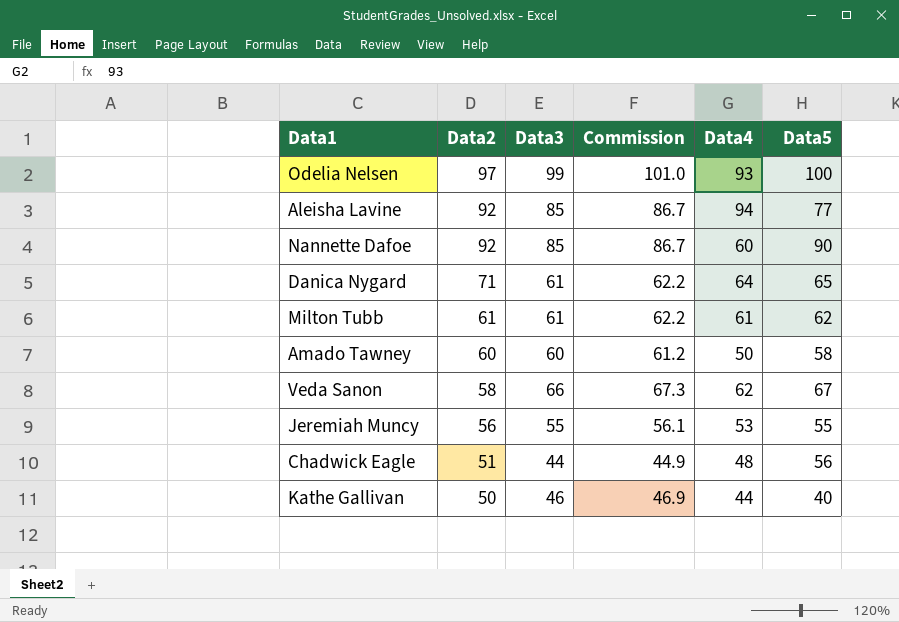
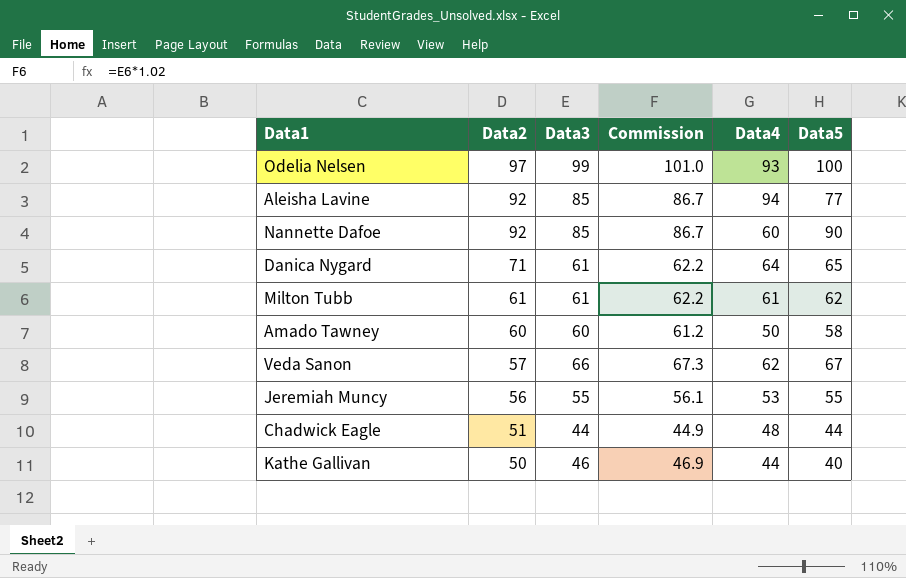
Veda Sanon | Data2: 58 -> 57
Chadwick Eagle | Data5: 56 -> 44

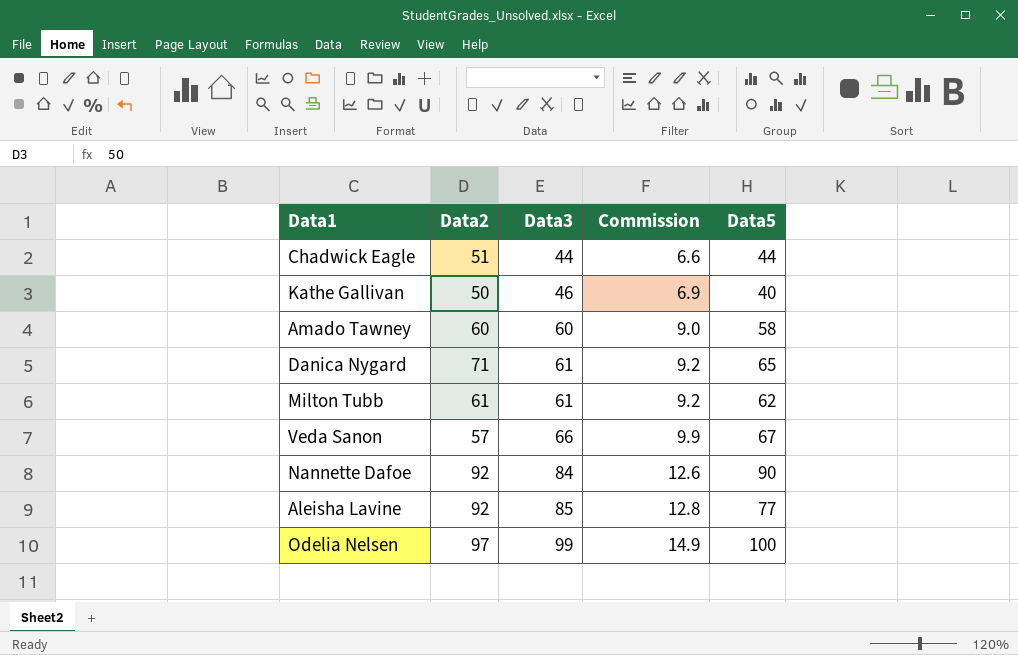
row order: Data2 descending -> Data3 ascending
column Data4 | position: 5 -> none
column Commission | formula: [Data3] * 1.02 -> [Data3] * 0.15
row Jeremiah Muncy: 56 | 55 | 56.1 | 53 | 55 -> none
Nannette Dafoe | Data3: 85 -> 84

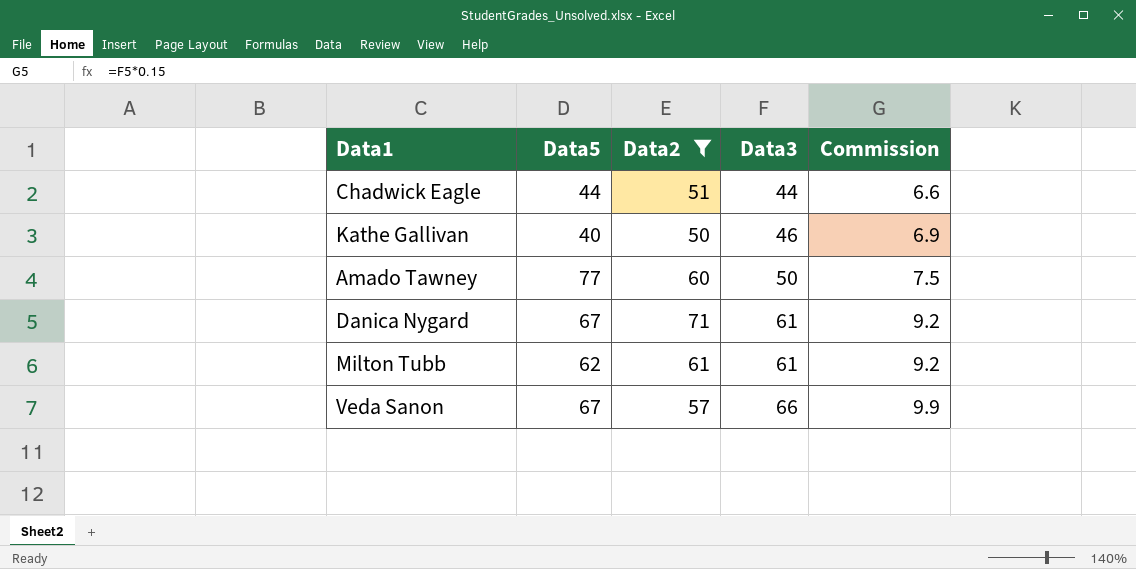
filter: none -> Data2 <= 71
column Data5 | position: 5 -> 2
Amado Tawney | Data5: 58 -> 77
Amado Tawney | Data3: 60 -> 50
Amado Tawney | Commission: 9.0 -> 7.5
Danica Nygard | Data5: 65 -> 67

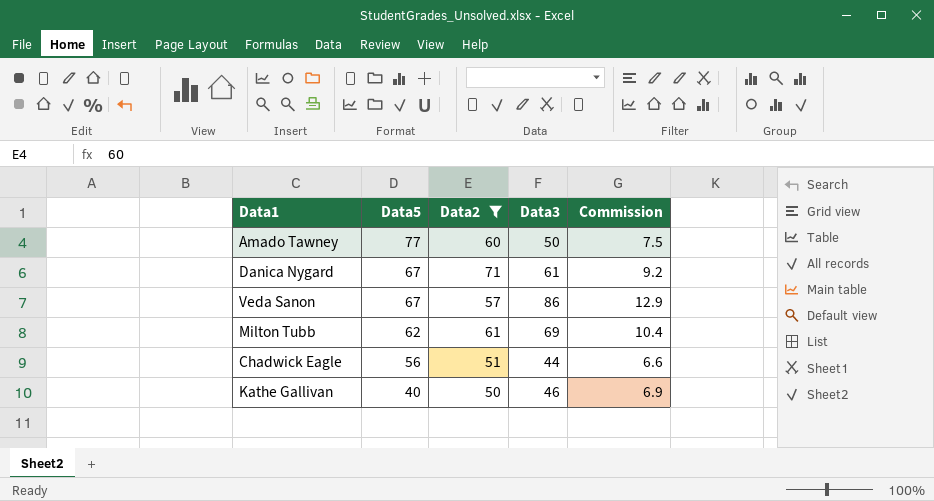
row order: Data3 ascending -> Data5 descending
Veda Sanon | Data3: 66 -> 86
Veda Sanon | Commission: 9.9 -> 12.9
Milton Tubb | Data3: 61 -> 69
Milton Tubb | Commission: 9.2 -> 10.4
Chadwick Eagle | Data5: 44 -> 56

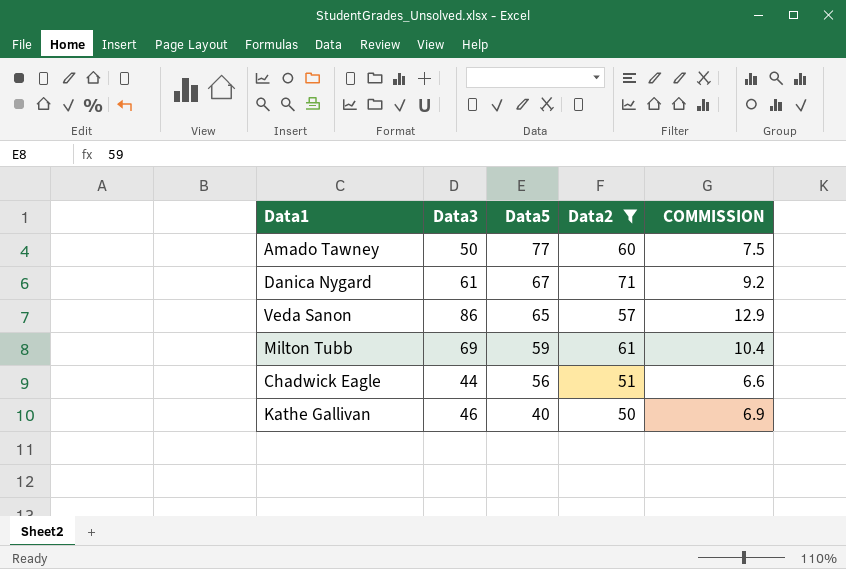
column Data3 | position: 4 -> 2
column name: Commission -> COMMISSION
Veda Sanon | Data5: 67 -> 65
Milton Tubb | Data5: 62 -> 59

